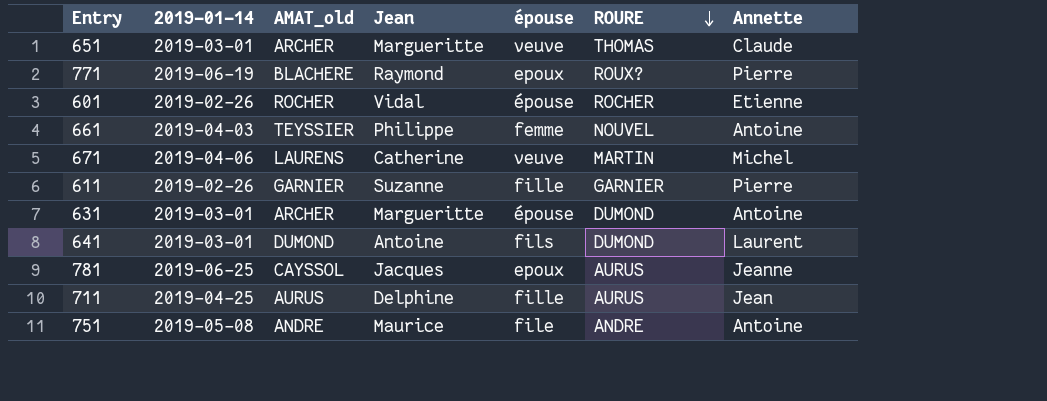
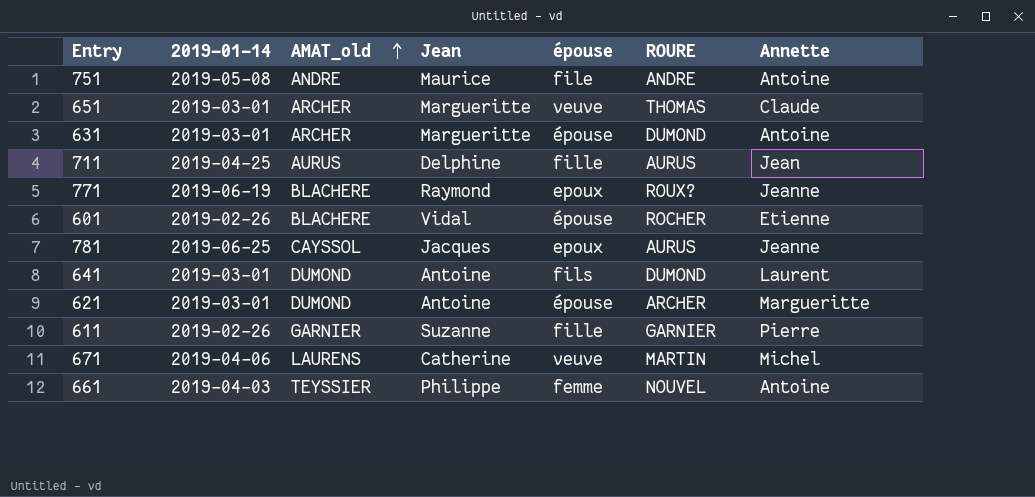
row order: ROURE descending -> AMAT_old ascending
771 | Annette: Pierre -> Jeanne
601 | AMAT_old: ROCHER -> BLACHERE
row 621: none -> 2019-03-01 | DUMOND | Antoine | épouse | ARCHER | Margueritte

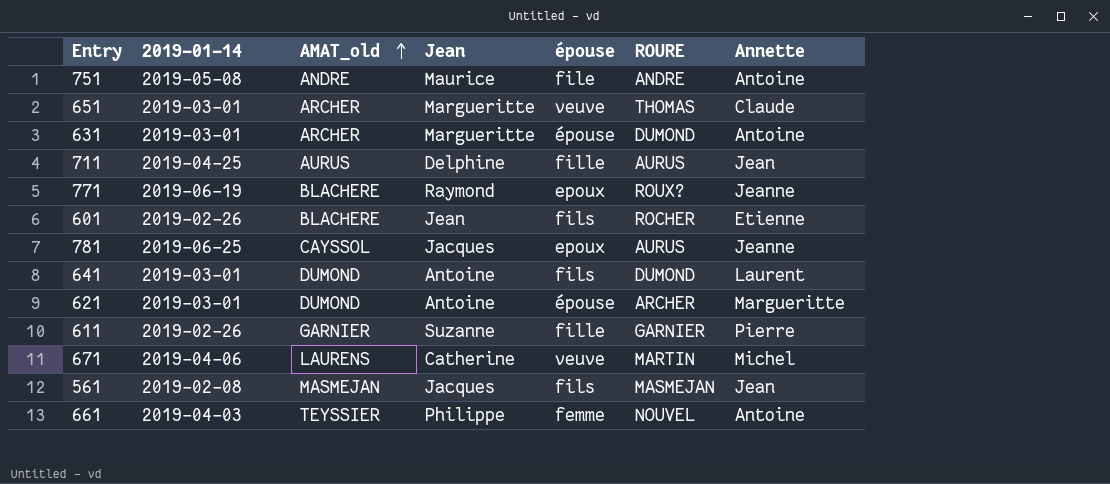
601 | Jean: Vidal -> Jean
601 | épouse: épouse -> fils
row 561: none -> 2019-02-08 | MASMEJAN | Jacques | fils | MASMEJAN | Jean

